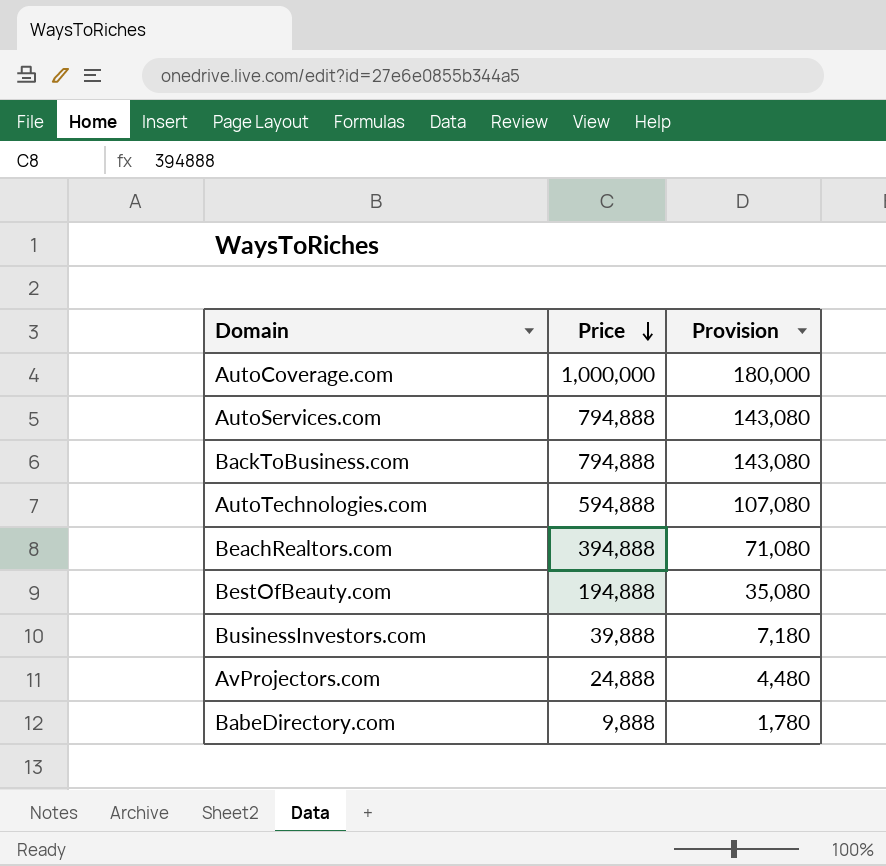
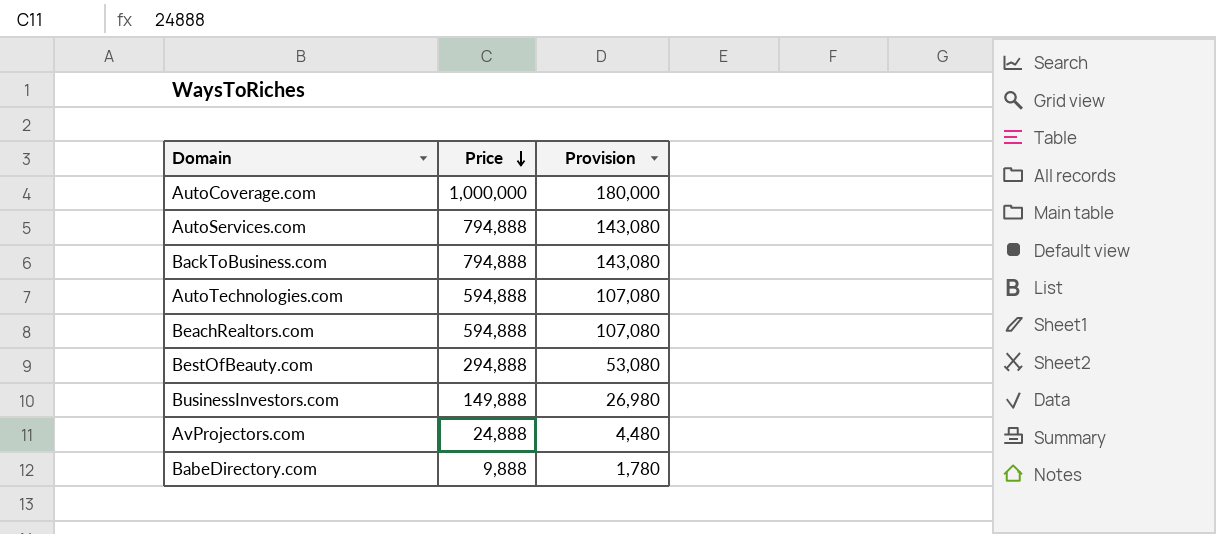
BeachRealtors.com | Price: 394,888 -> 594,888
BeachRealtors.com | Provision: 71,080 -> 107,080
BestOfBeauty.com | Price: 194,888 -> 294,888
BestOfBeauty.com | Provision: 35,080 -> 53,080
BusinessInvestors.com | Price: 39,888 -> 149,888
BusinessInvestors.com | Provision: 7,180 -> 26,980

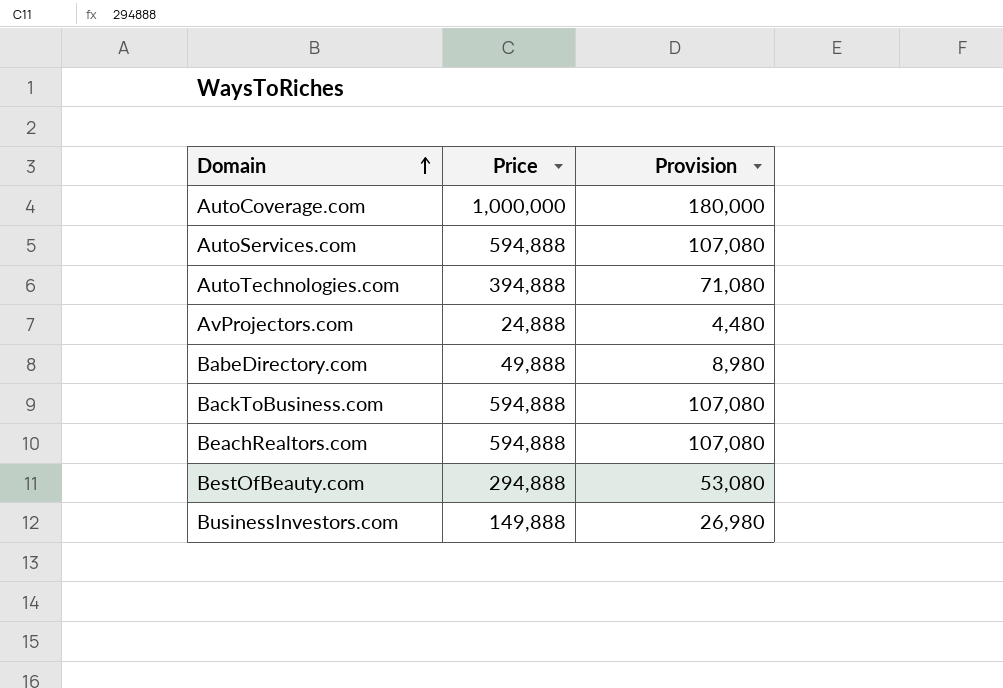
row order: Price descending -> Domain ascending
AutoServices.com | Price: 794,888 -> 594,888
AutoServices.com | Provision: 143,080 -> 107,080
AutoTechnologies.com | Price: 594,888 -> 394,888
AutoTechnologies.com | Provision: 107,080 -> 71,080
BabeDirectory.com | Price: 9,888 -> 49,888
BabeDirectory.com | Provision: 1,780 -> 8,980
BackToBusiness.com | Price: 794,888 -> 594,888
BackToBusiness.com | Provision: 143,080 -> 107,080

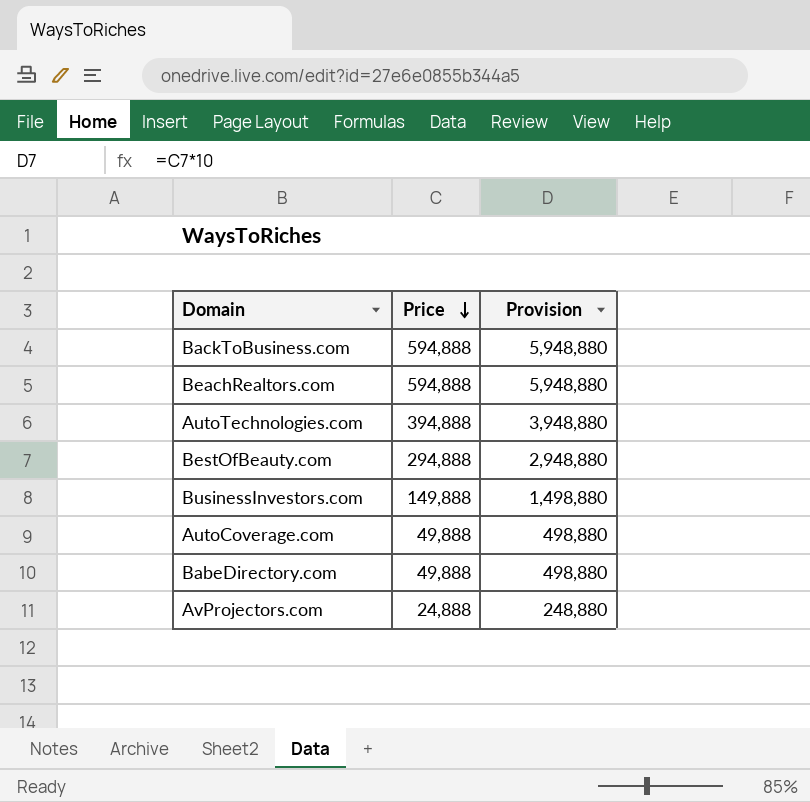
row order: Domain ascending -> Price descending
column Provision | formula: [Price] * 0.18 -> [Price] * 10
row AutoServices.com: 594,888 | 107,080 -> none
AutoCoverage.com | Price: 1,000,000 -> 49,888

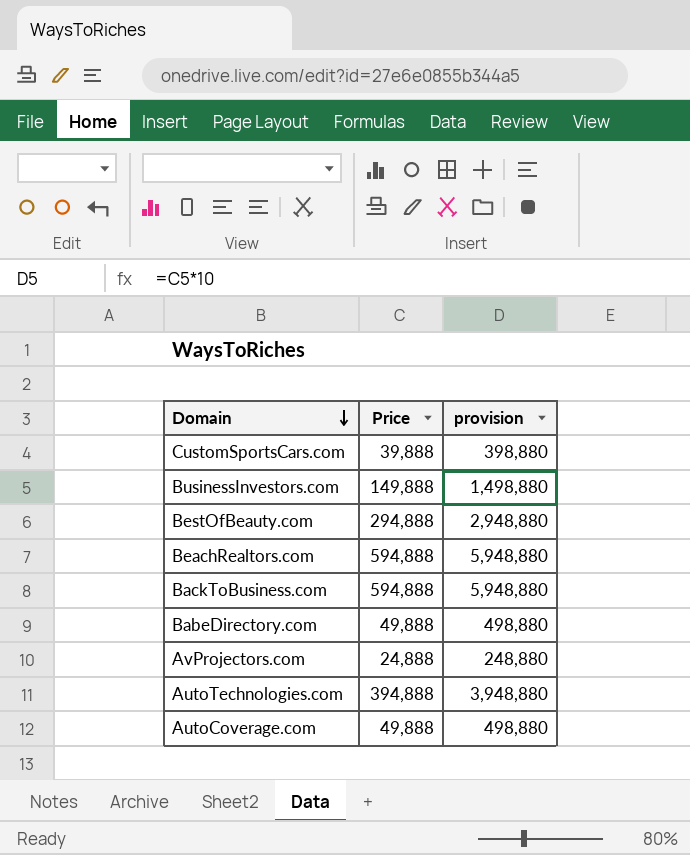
row order: Price descending -> Domain descending
column name: Provision -> provision
row CustomSportsCars.com: none -> 39,888 | 398,880

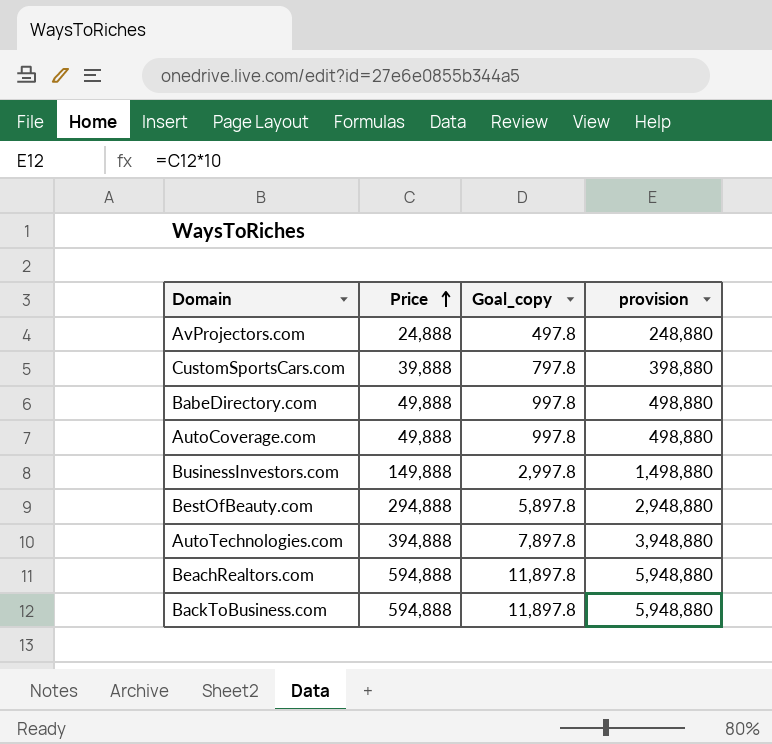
row order: Domain descending -> Price ascending
column Goal_copy | formula: none -> [Price] * 0.02

